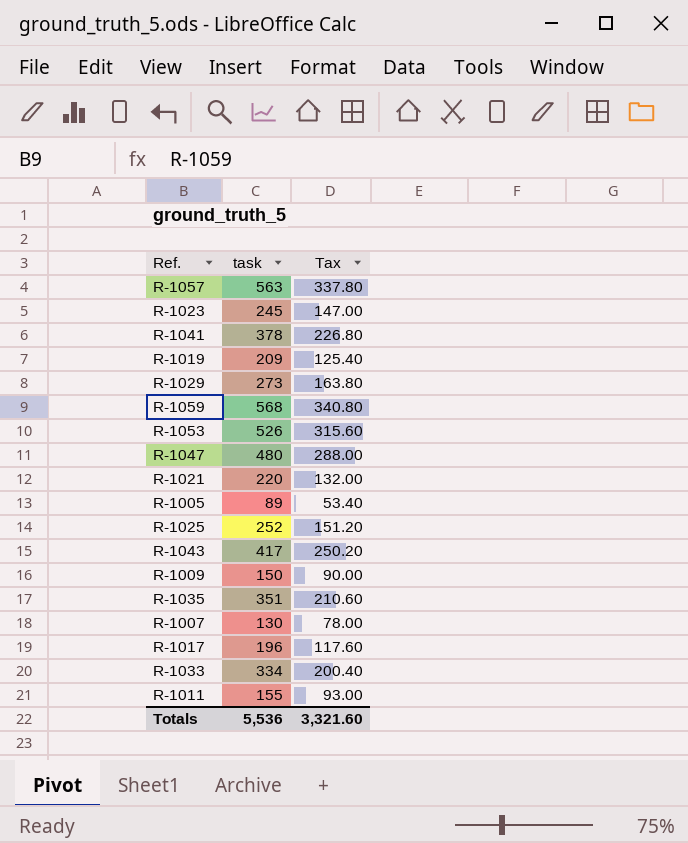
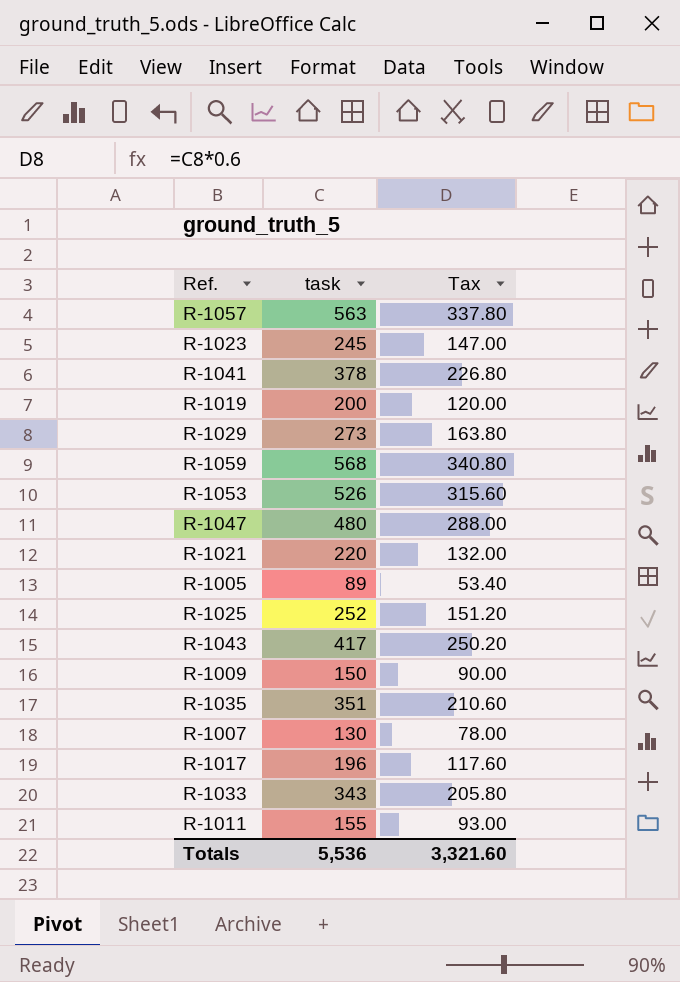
R-1019 | task: 209 -> 200
R-1019 | Tax: 125.40 -> 120.00
R-1033 | task: 334 -> 343
R-1033 | Tax: 200.40 -> 205.80

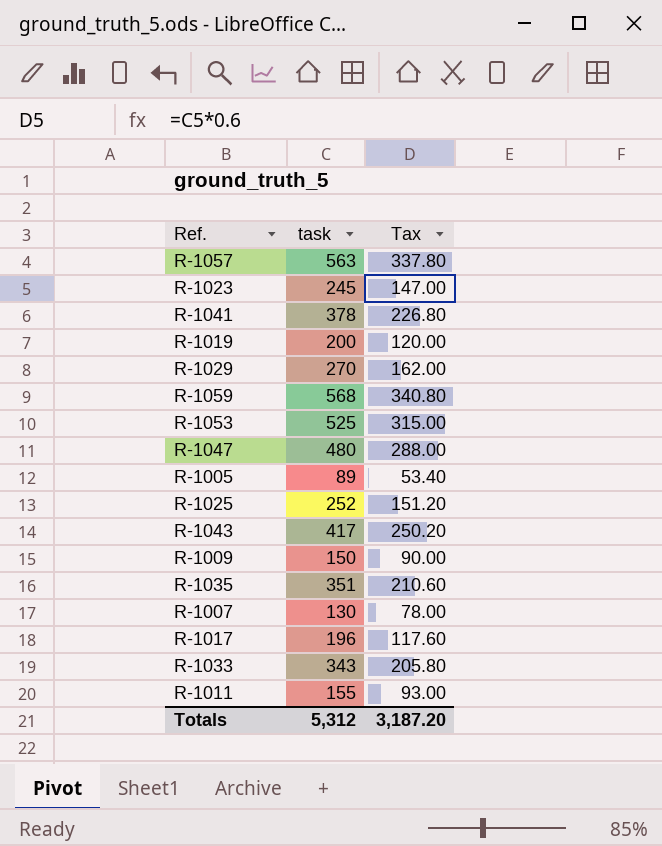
row R-1021: 220 | 132.00 -> none
R-1029 | task: 273 -> 270
R-1029 | Tax: 163.80 -> 162.00
R-1053 | task: 526 -> 525
R-1053 | Tax: 315.60 -> 315.00
Totals | task: 5,536 -> 5,312
Totals | Tax: 3,321.60 -> 3,187.20

